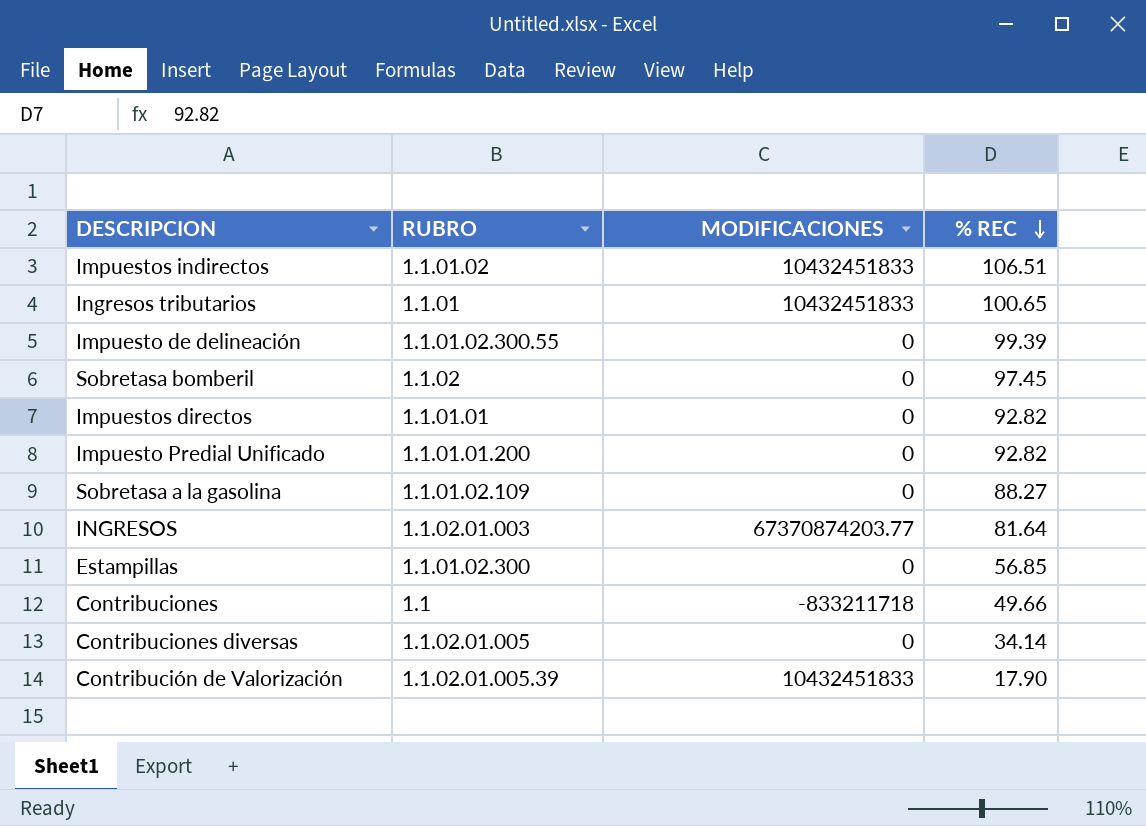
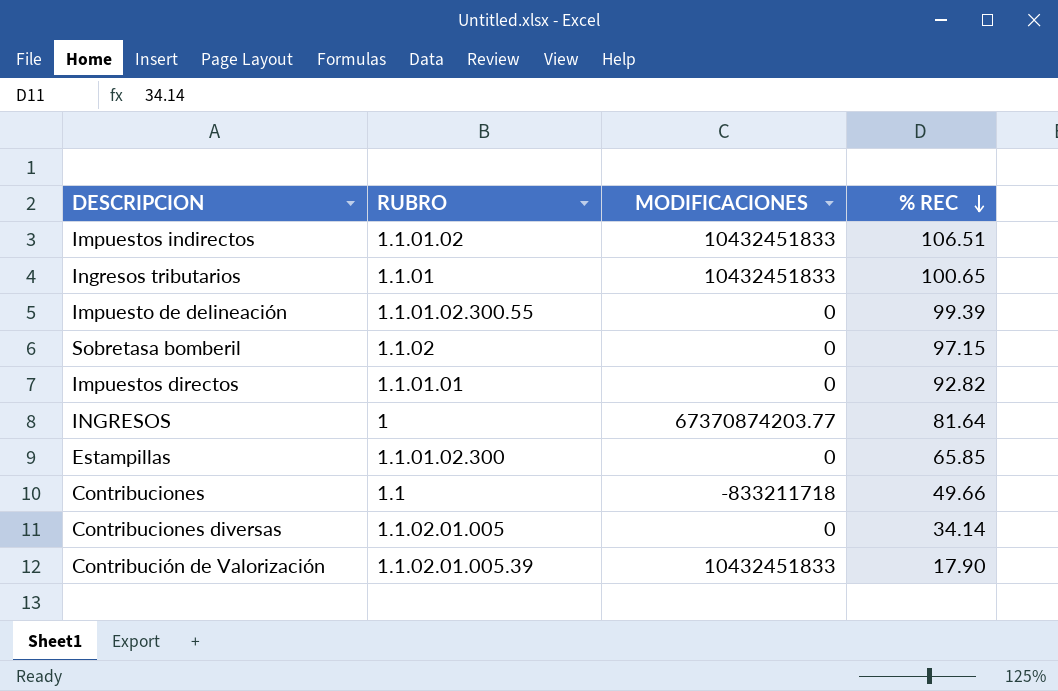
row Impuesto Predial Unificado: 1.1.01.01.200 | 0 | 92.82 -> none
row Sobretasa a la gasolina: 1.1.01.02.109 | 0 | 88.27 -> none
Sobretasa bomberil | % REC: 97.45 -> 97.15
INGRESOS | RUBRO: 1.1.02.01.003 -> 1
Estampillas | % REC: 56.85 -> 65.85

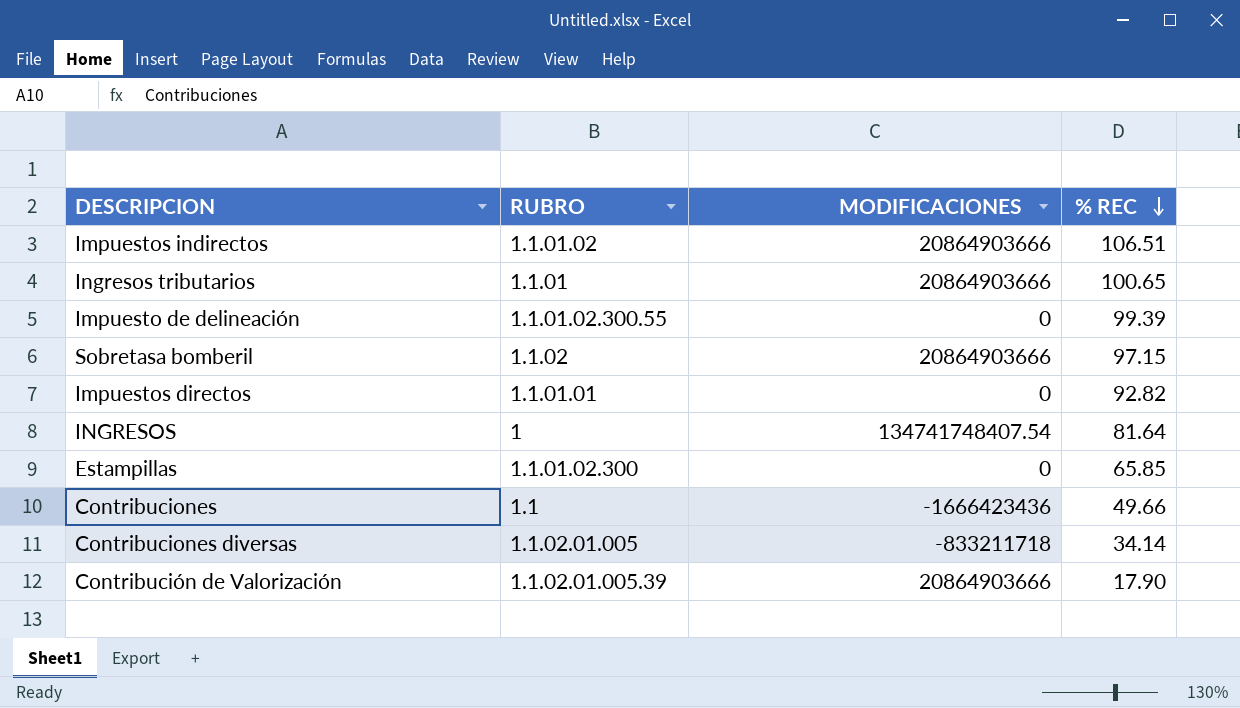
Impuestos indirectos | MODIFICACIONES: 10432451833 -> 20864903666
Ingresos tributarios | MODIFICACIONES: 10432451833 -> 20864903666
Sobretasa bomberil | MODIFICACIONES: 0 -> 20864903666
INGRESOS | MODIFICACIONES: 67370874203.77 -> 134741748407.54
Contribuciones | MODIFICACIONES: -833211718 -> -1666423436
Contribuciones diversas | MODIFICACIONES: 0 -> -833211718
Contribución de Valorización | MODIFICACIONES: 10432451833 -> 20864903666

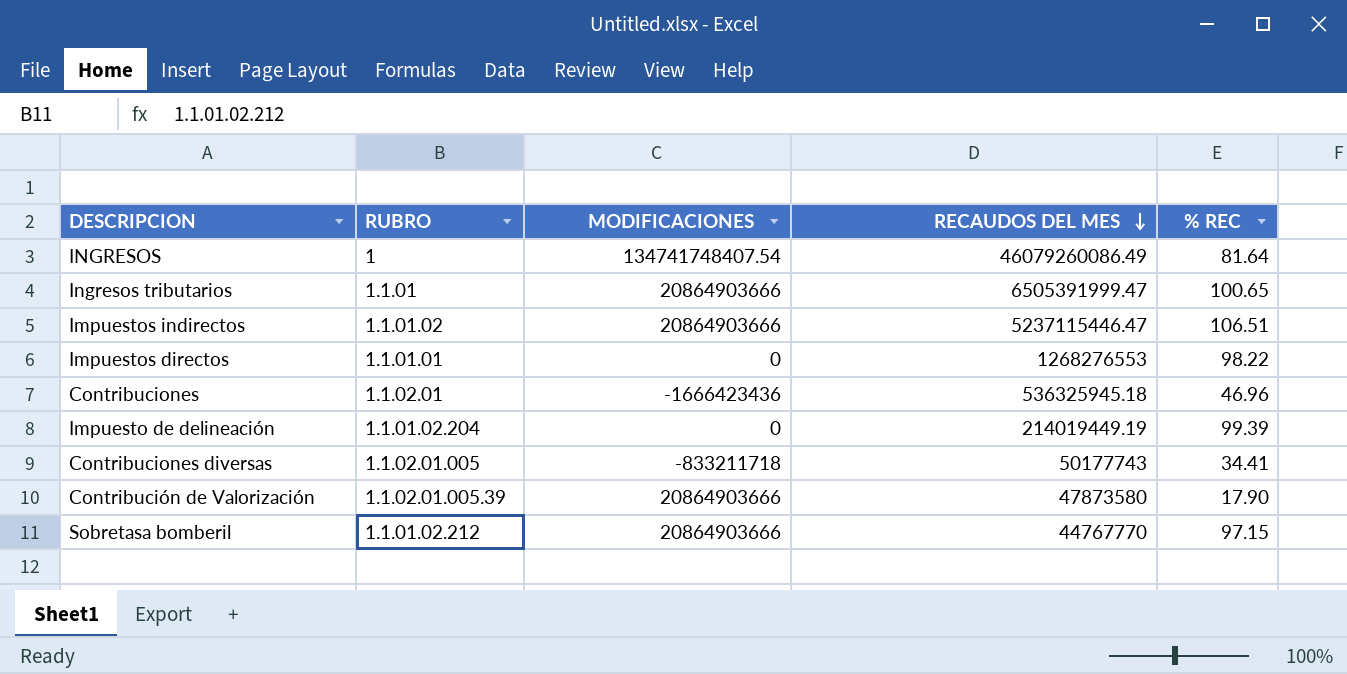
row order: % REC descending -> RECAUDOS DEL MES descending
column RECAUDOS DEL MES | position: none -> 4
row Estampillas: 1.1.01.02.300 | 0 | 65.85 -> none
Impuestos directos | % REC: 92.82 -> 98.22
Contribuciones | RUBRO: 1.1 -> 1.1.02.01
Contribuciones | % REC: 49.66 -> 46.96
Impuesto de delineación | RUBRO: 1.1.01.02.300.55 -> 1.1.01.02.204
Contribuciones diversas | % REC: 34.14 -> 34.41
Sobretasa bomberil | RUBRO: 1.1.02 -> 1.1.01.02.212

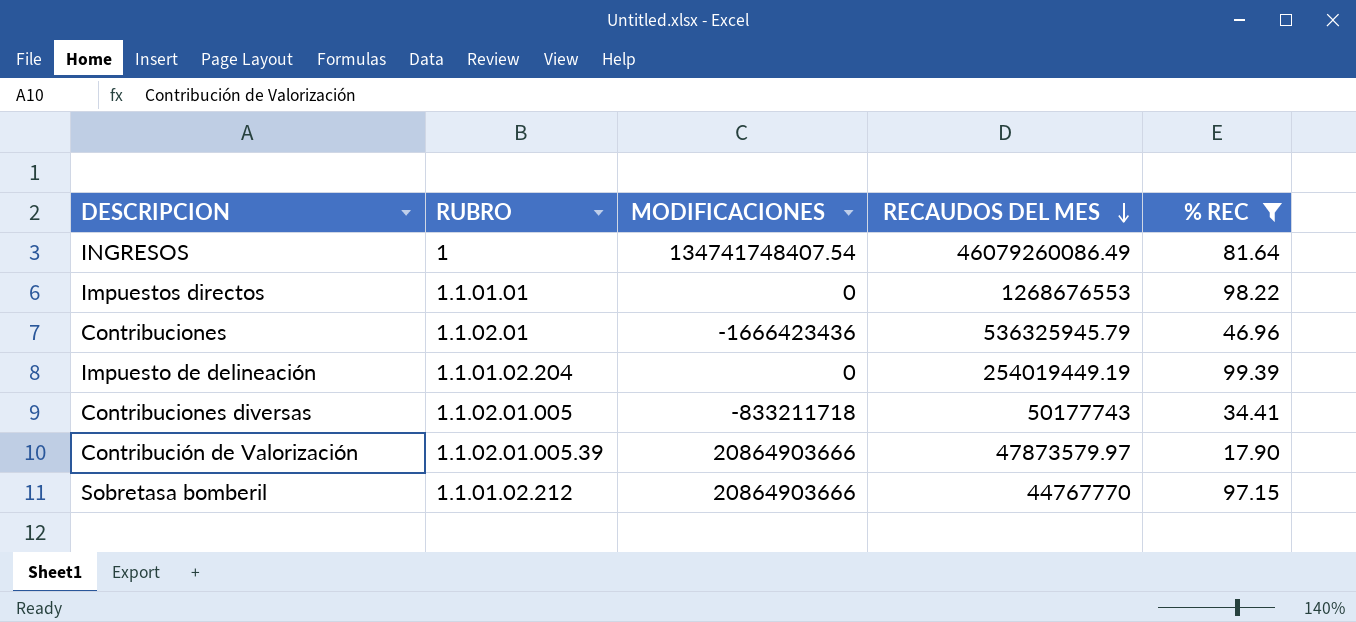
filter: none -> % REC <= 99.39
Impuestos directos | RECAUDOS DEL MES: 1268276553 -> 1268676553
Contribuciones | RECAUDOS DEL MES: 536325945.18 -> 536325945.79
Impuesto de delineación | RECAUDOS DEL MES: 214019449.19 -> 254019449.19
Contribución de Valorización | RECAUDOS DEL MES: 47873580 -> 47873579.97

